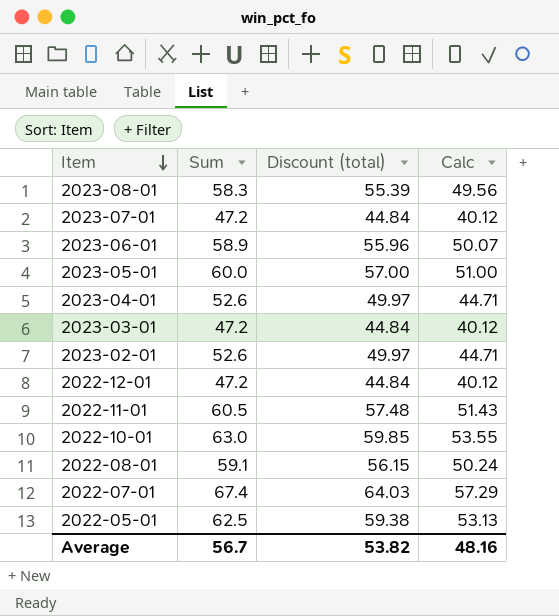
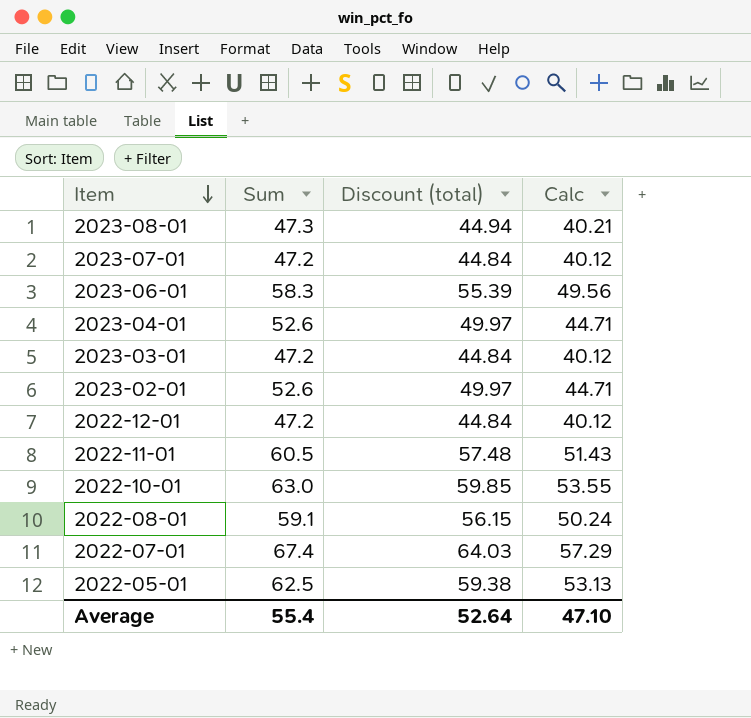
row 2023-05-01: 60.0 | 57.00 | 51.00 -> none
2023-08-01 | Sum: 58.3 -> 47.3
2023-08-01 | Discount (total): 55.39 -> 44.94
2023-08-01 | Calc: 49.56 -> 40.21
2023-06-01 | Sum: 58.9 -> 58.3
2023-06-01 | Discount (total): 55.96 -> 55.39
2023-06-01 | Calc: 50.07 -> 49.56
Average | Sum: 56.7 -> 55.4
Average | Discount (total): 53.82 -> 52.64
Average | Calc: 48.16 -> 47.10

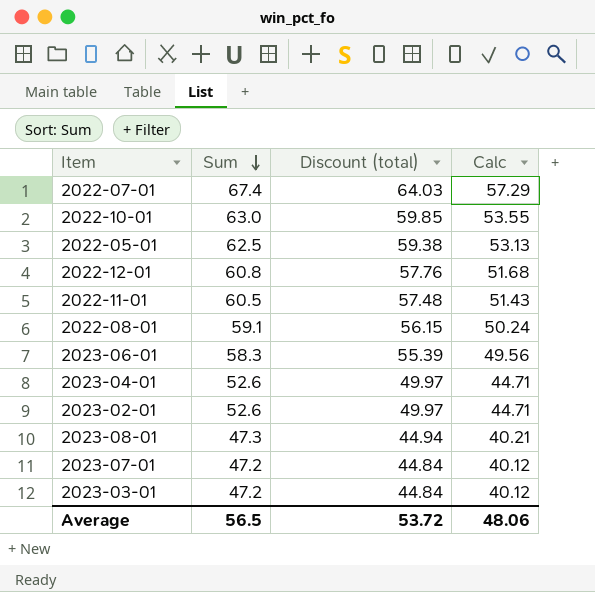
row order: Item descending -> Sum descending
2022-12-01 | Sum: 47.2 -> 60.8
2022-12-01 | Discount (total): 44.84 -> 57.76
2022-12-01 | Calc: 40.12 -> 51.68
Average | Sum: 55.4 -> 56.5
Average | Discount (total): 52.64 -> 53.72
Average | Calc: 47.10 -> 48.06

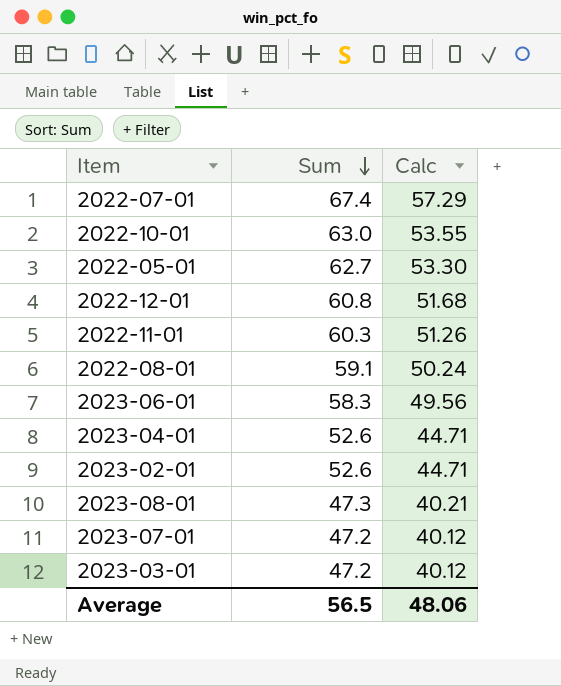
column Discount (total) | formula: [Sum] * 0.95 -> none
2022-05-01 | Sum: 62.5 -> 62.7
2022-05-01 | Calc: 53.13 -> 53.30
2022-11-01 | Sum: 60.5 -> 60.3
2022-11-01 | Calc: 51.43 -> 51.26

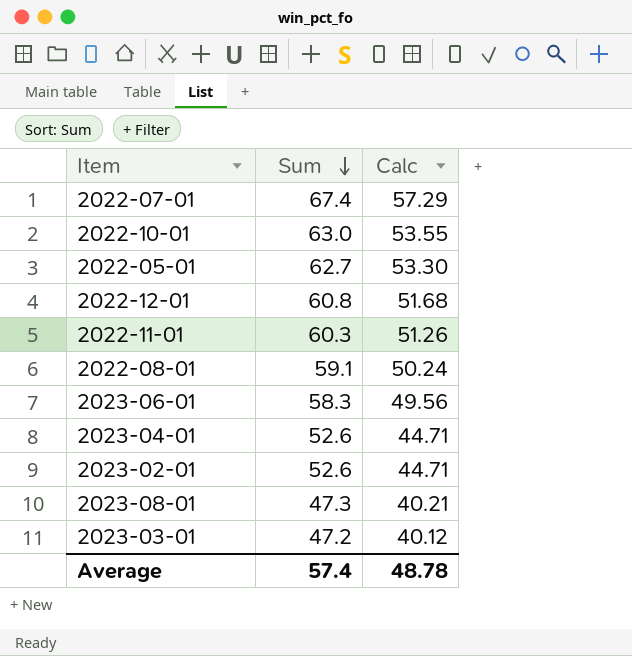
row 2023-07-01: 47.2 | 40.12 -> none
Average | Sum: 56.5 -> 57.4
Average | Calc: 48.06 -> 48.78

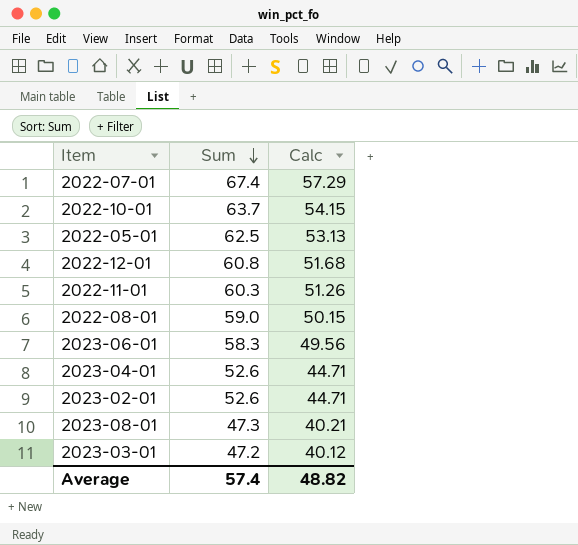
2022-10-01 | Sum: 63.0 -> 63.7
2022-10-01 | Calc: 53.55 -> 54.15
2022-05-01 | Sum: 62.7 -> 62.5
2022-05-01 | Calc: 53.30 -> 53.13
2022-08-01 | Sum: 59.1 -> 59.0
2022-08-01 | Calc: 50.24 -> 50.15
Average | Calc: 48.78 -> 48.82

